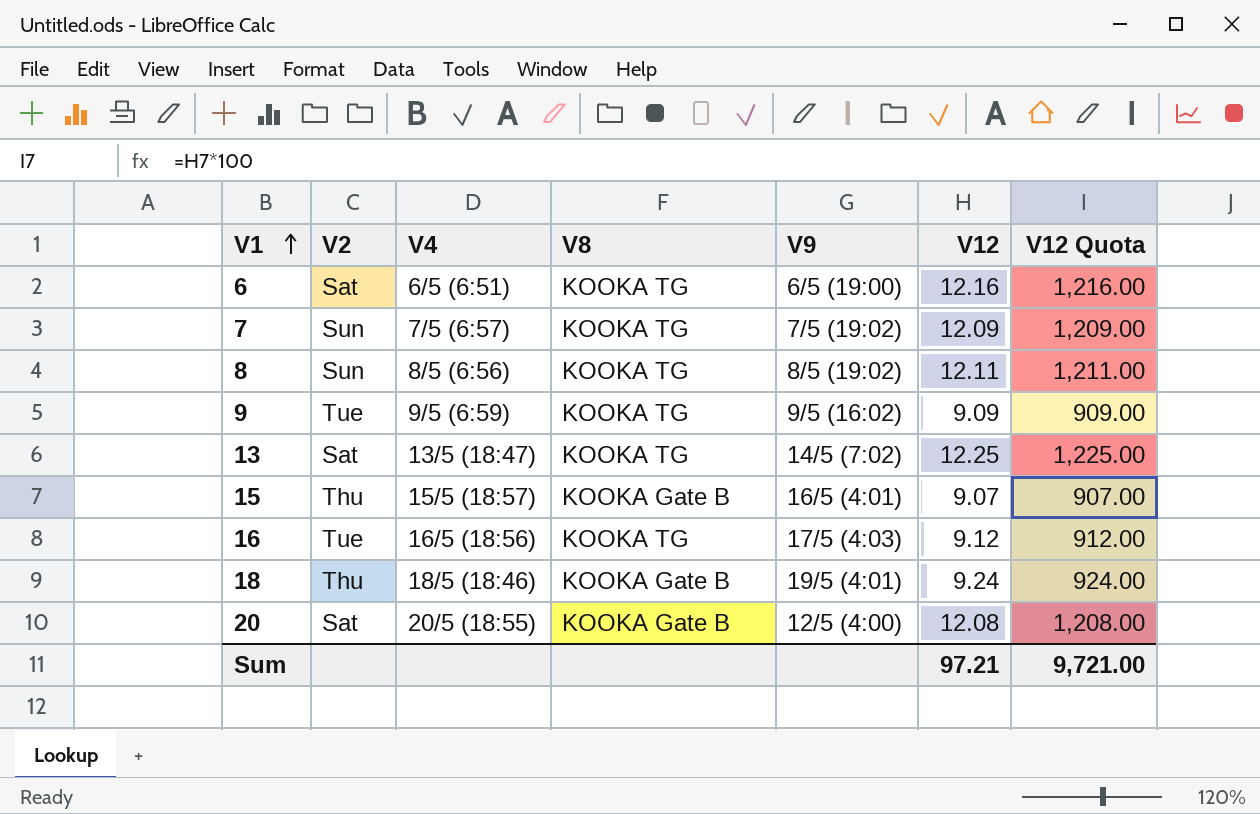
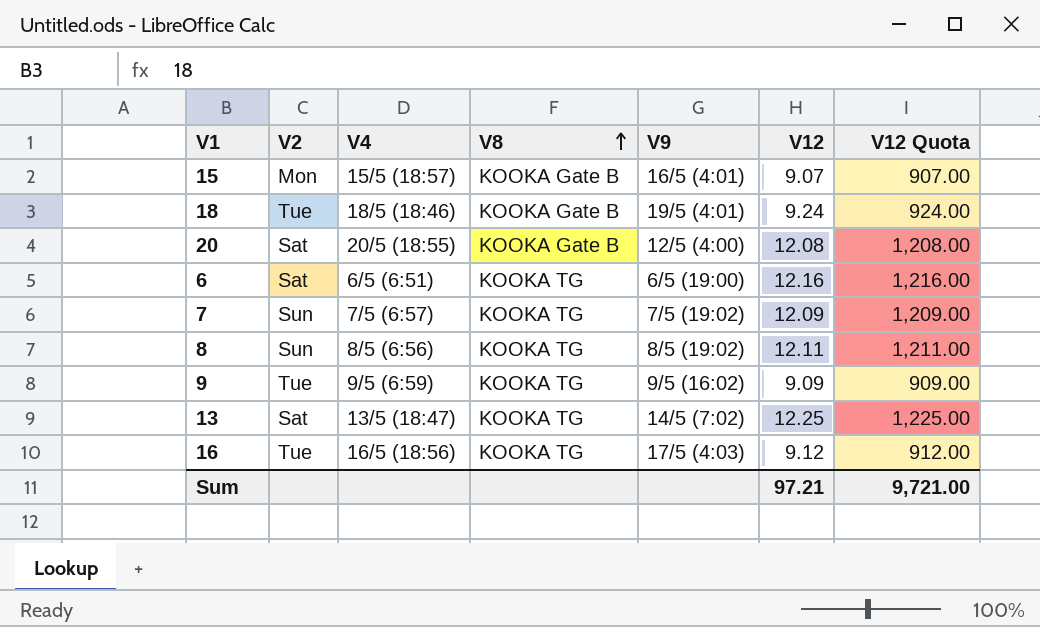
row order: V1 ascending -> V8 ascending
15 | V2: Thu -> Mon
18 | V2: Thu -> Tue

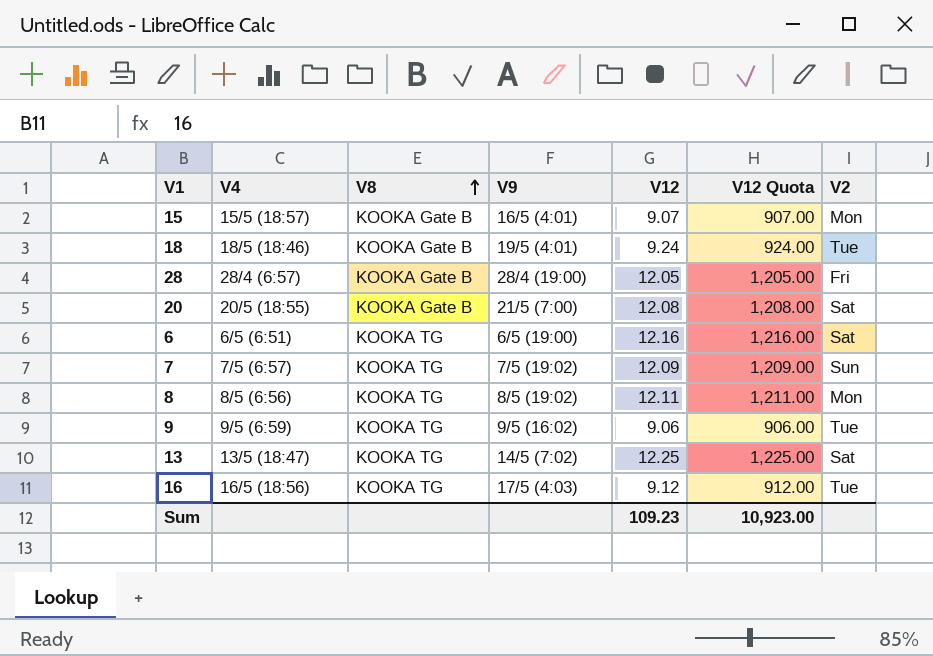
column V2 | position: 2 -> 7
row 28: none -> 28/4 (6:57) | KOOKA Gate B | 28/4 (19:00) | 12.05 | 1,205.00 | Fri
20 | V9: 12/5 (4:00) -> 21/5 (7:00)
8 | V2: Sun -> Mon
9 | V12: 9.09 -> 9.06
9 | V12 Quota: 909.00 -> 906.00
Sum | V12: 97.21 -> 109.23
Sum | V12 Quota: 9,721.00 -> 10,923.00

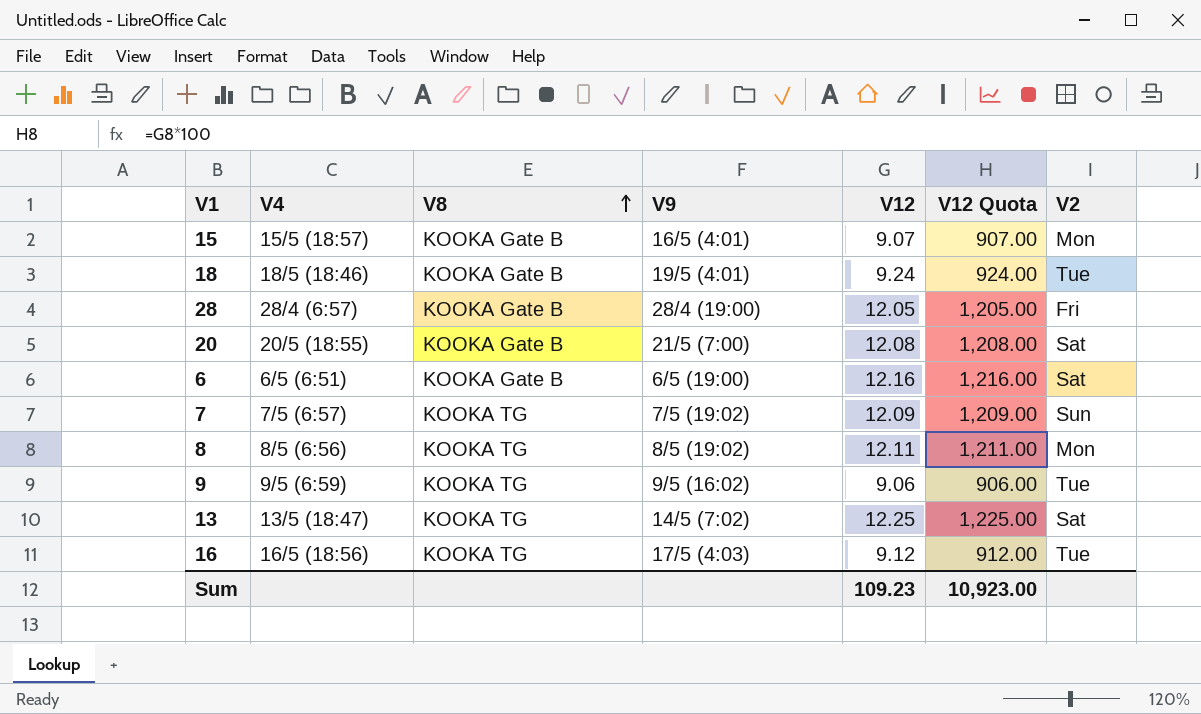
6 | V8: KOOKA TG -> KOOKA Gate B

